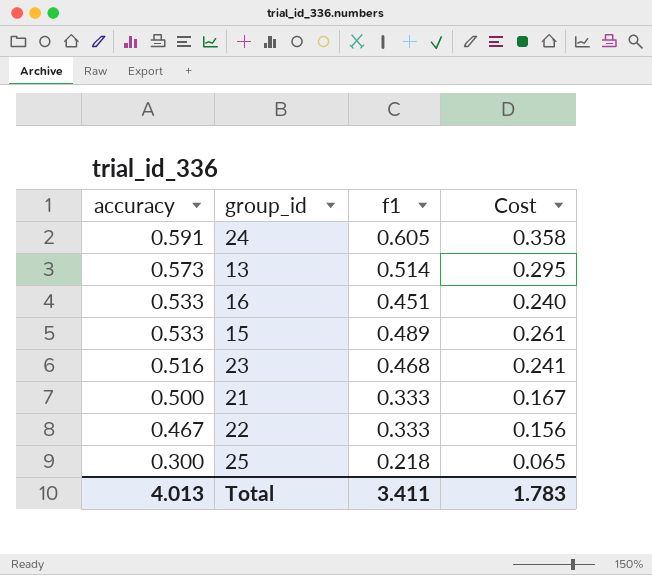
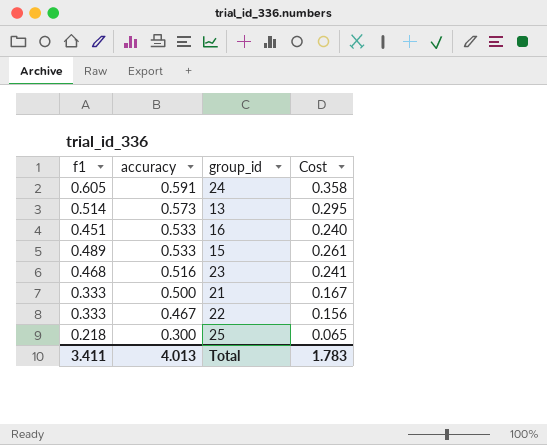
column f1 | position: 3 -> 1

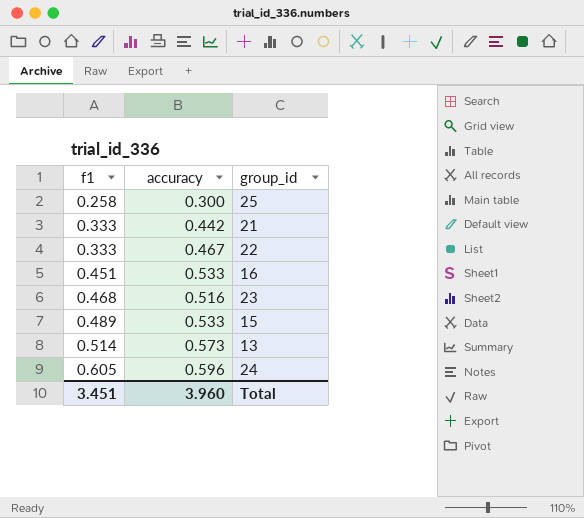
row order: accuracy descending -> f1 ascending
column Cost | formula: [f1] * [accuracy] -> none
25 | f1: 0.218 -> 0.258
21 | accuracy: 0.500 -> 0.442
24 | accuracy: 0.591 -> 0.596
Total | f1: 3.411 -> 3.451
Total | accuracy: 4.013 -> 3.960

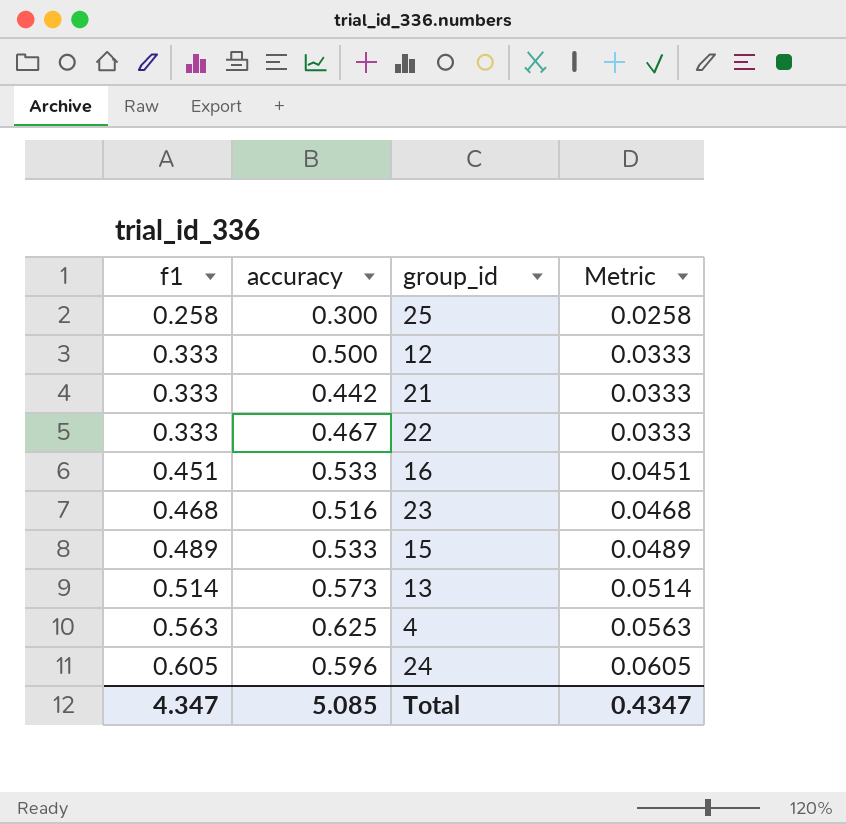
column Metric | formula: none -> [f1] * 0.1
row 12: none -> 0.333 | 0.500 | 0.0333
row 4: none -> 0.563 | 0.625 | 0.0563
Total | f1: 3.451 -> 4.347
Total | accuracy: 3.960 -> 5.085

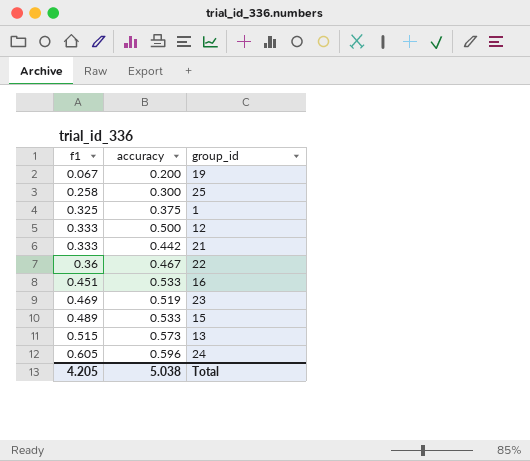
column Metric | formula: [f1] * 0.1 -> none
row 4: 0.563 | 0.625 | 0.0563 -> none
row 19: none -> 0.067 | 0.200
row 1: none -> 0.325 | 0.375
22 | f1: 0.333 -> 0.36
23 | f1: 0.468 -> 0.469
23 | accuracy: 0.516 -> 0.519
13 | f1: 0.514 -> 0.515
Total | f1: 4.347 -> 4.205
Total | accuracy: 5.085 -> 5.038

